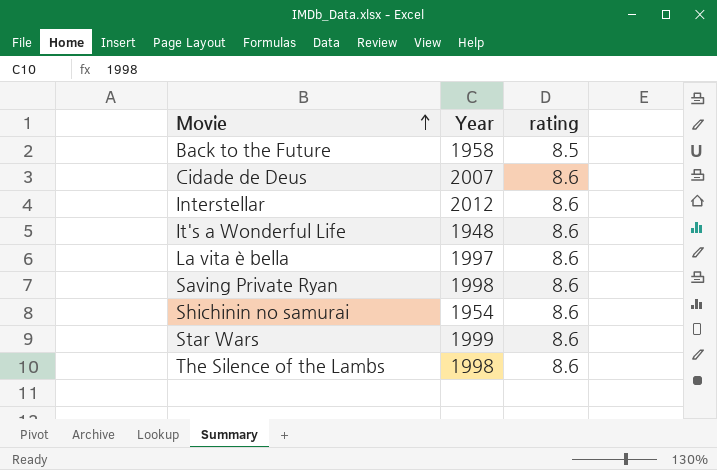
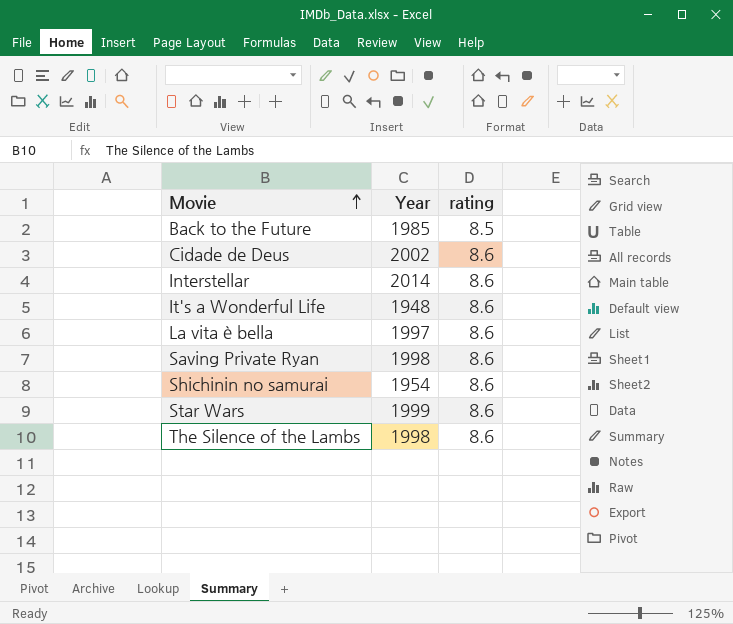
Back to the Future | Year: 1958 -> 1985
Cidade de Deus | Year: 2007 -> 2002
Interstellar | Year: 2012 -> 2014

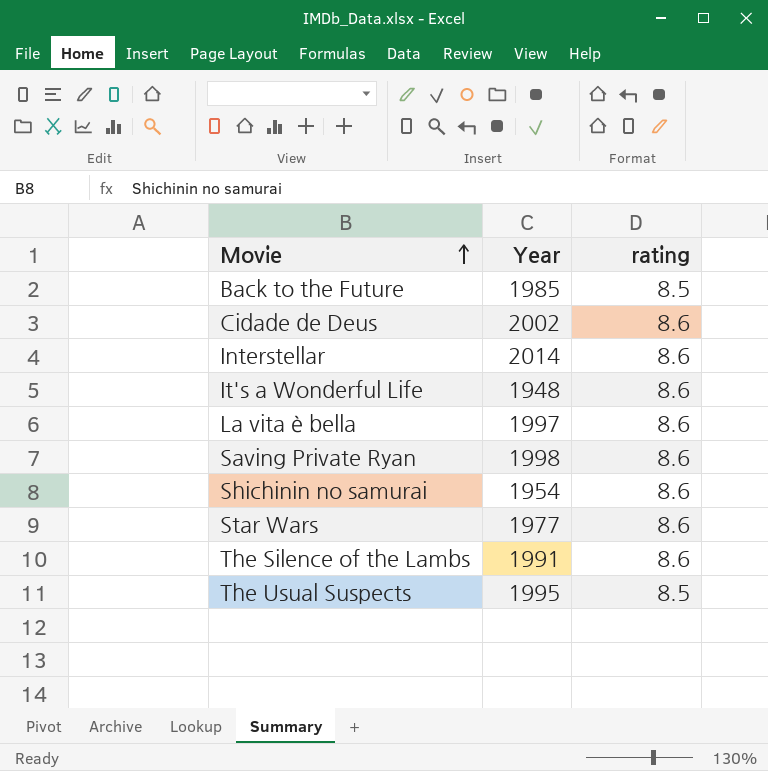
Star Wars | Year: 1999 -> 1977
The Silence of the Lambs | Year: 1998 -> 1991
row The Usual Suspects: none -> 1995 | 8.5

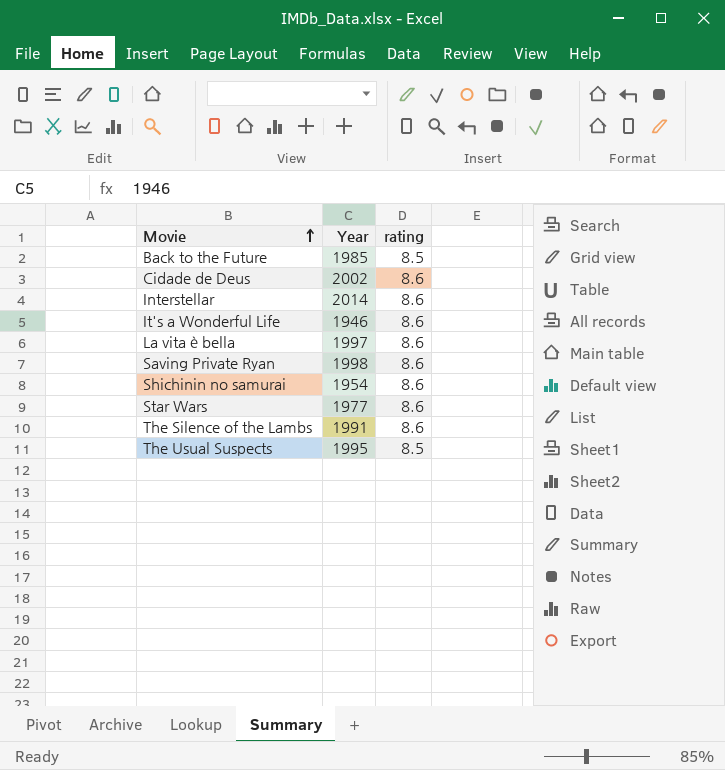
It's a Wonderful Life | Year: 1948 -> 1946

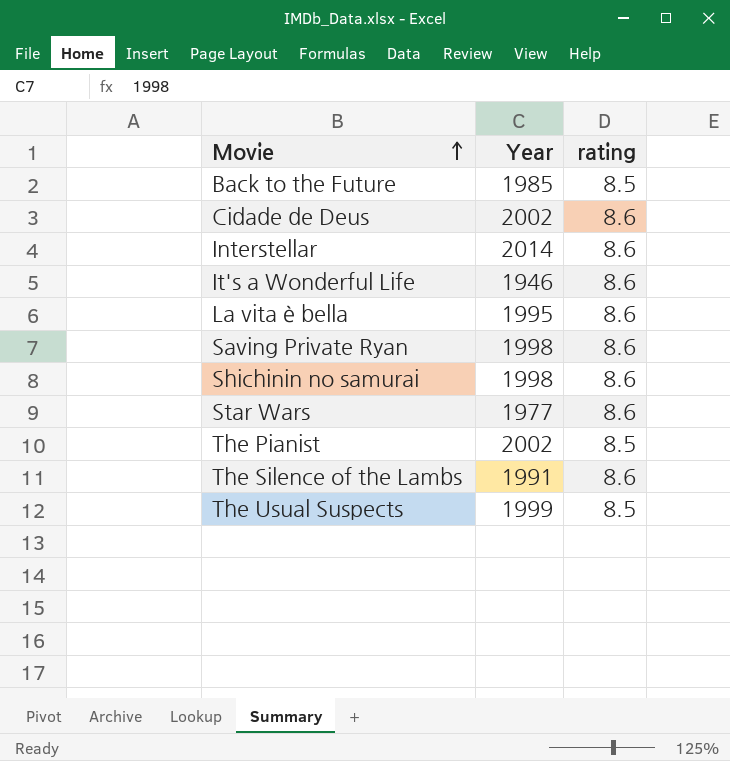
La vita è bella | Year: 1997 -> 1995
Shichinin no samurai | Year: 1954 -> 1998
row The Pianist: none -> 2002 | 8.5
The Usual Suspects | Year: 1995 -> 1999

